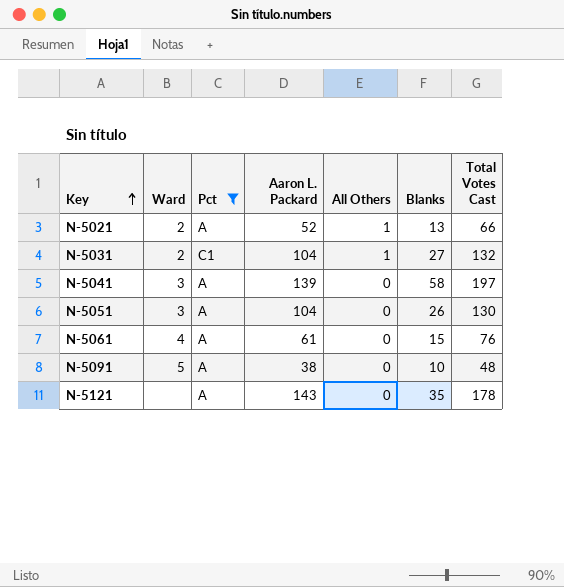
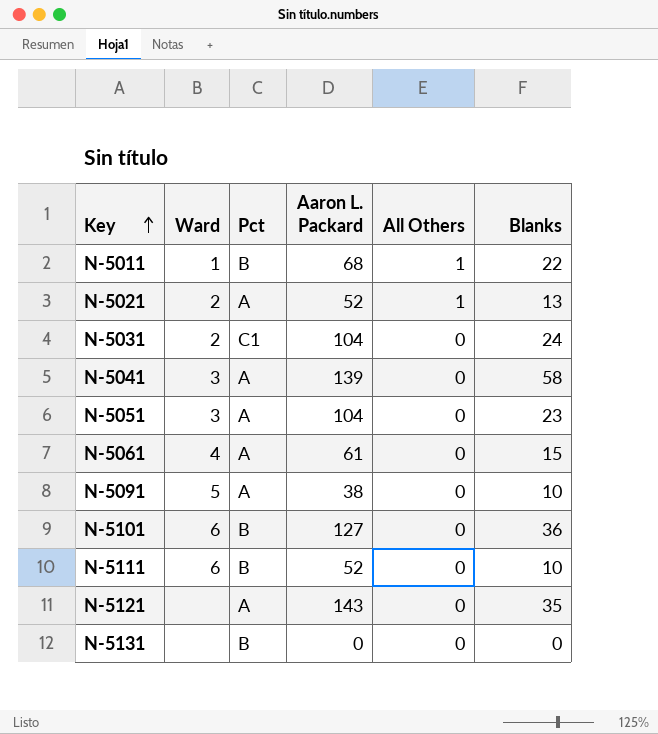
filter: Pct != B -> none
column Total Votes Cast | formula: [Aaron L. Packard] + [All Others] + [Blanks] -> none
N-5031 | All Others: 1 -> 0
N-5031 | Blanks: 27 -> 24
N-5051 | Blanks: 26 -> 23

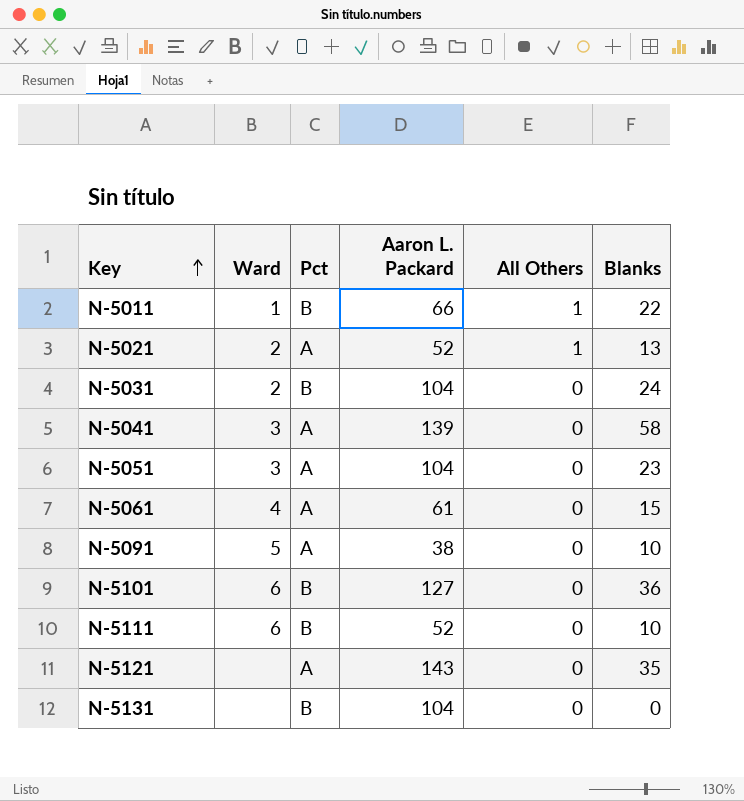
N-5011 | Aaron L. Packard: 68 -> 66
N-5031 | Pct: C1 -> B
N-5131 | Aaron L. Packard: 0 -> 104

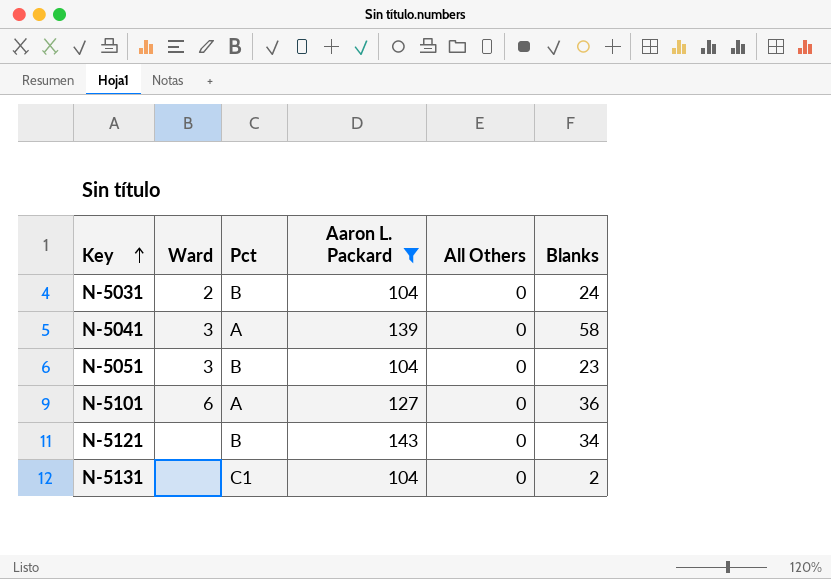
filter: none -> Aaron L. Packard >= 104
N-5051 | Pct: A -> B
N-5101 | Pct: B -> A
N-5121 | Pct: A -> B
N-5121 | Blanks: 35 -> 34
N-5131 | Pct: B -> C1
N-5131 | Blanks: 0 -> 2

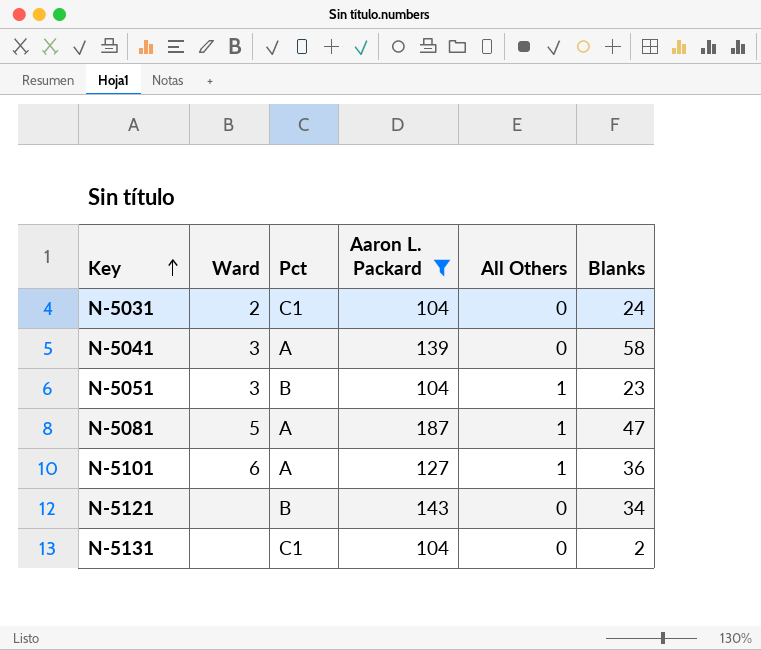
N-5031 | Pct: B -> C1
N-5051 | All Others: 0 -> 1
row N-5081: none -> 5 | A | 187 | 1 | 47
N-5101 | All Others: 0 -> 1

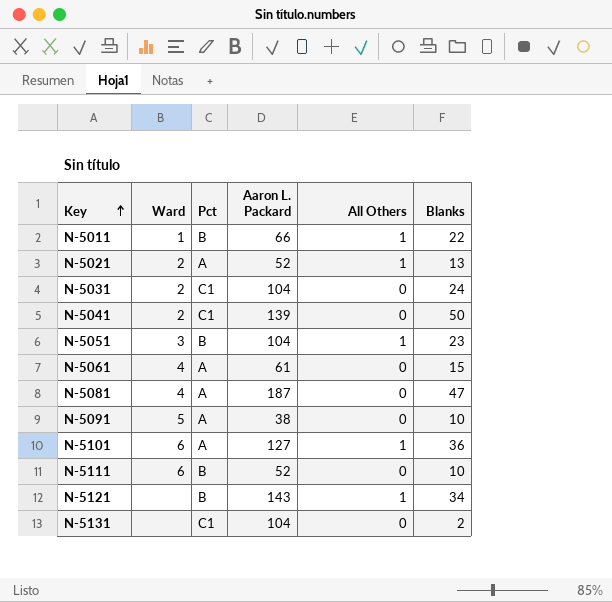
filter: Aaron L. Packard >= 104 -> none
N-5041 | Ward: 3 -> 2
N-5041 | Pct: A -> C1
N-5041 | Blanks: 58 -> 50
N-5081 | Ward: 5 -> 4
N-5081 | All Others: 1 -> 0
N-5121 | All Others: 0 -> 1

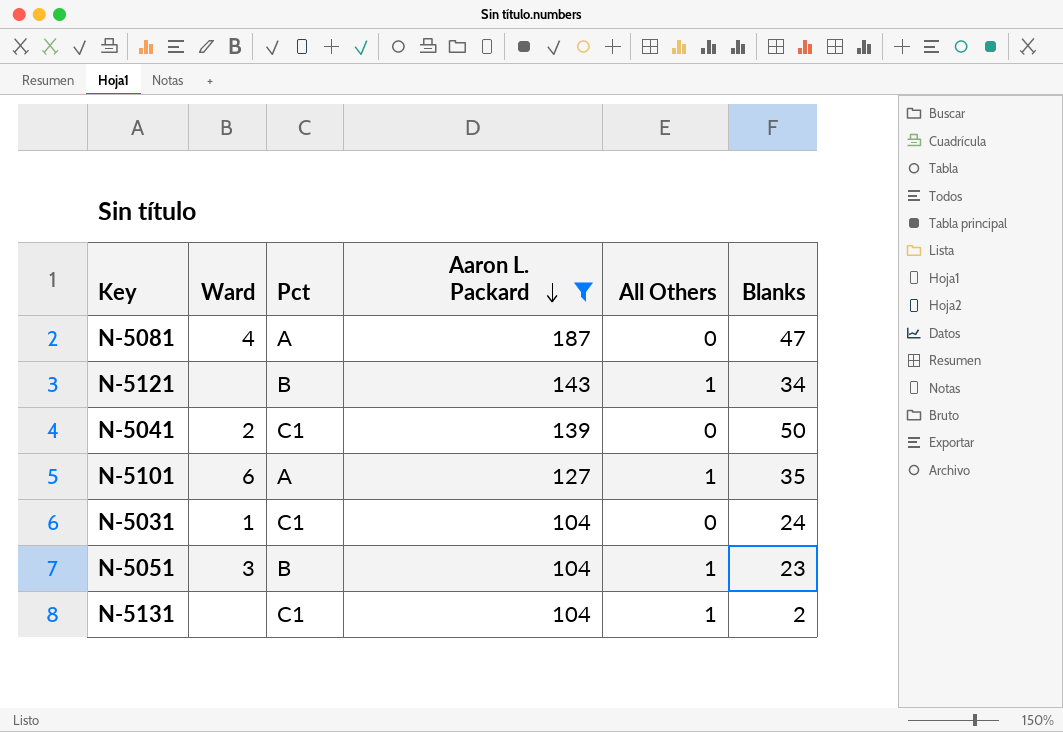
filter: none -> Aaron L. Packard >= 104
row order: Key ascending -> Aaron L. Packard descending
N-5101 | Blanks: 36 -> 35
N-5031 | Ward: 2 -> 1
N-5131 | All Others: 0 -> 1

